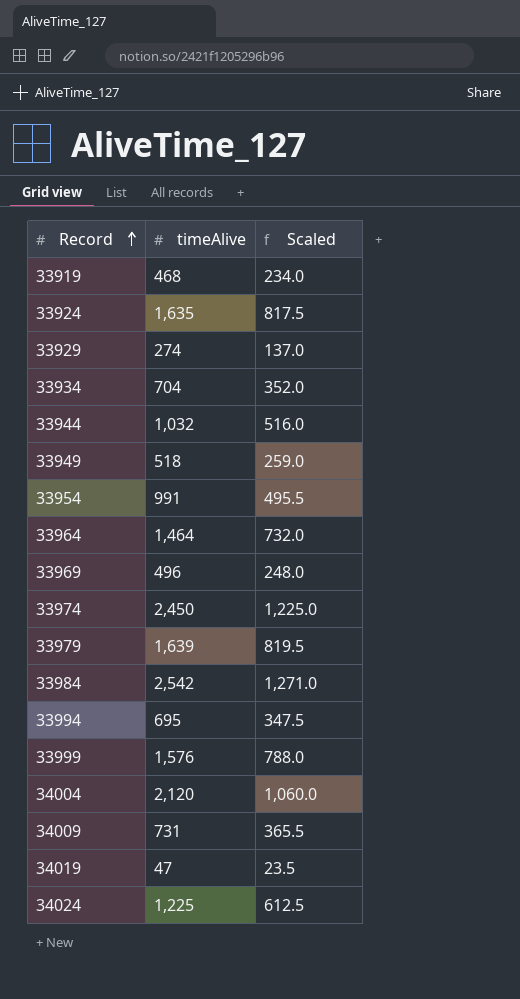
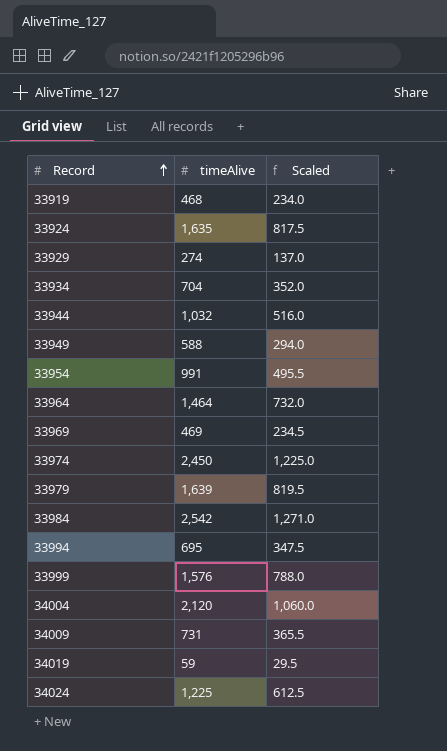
33949 | timeAlive: 518 -> 588
33949 | Scaled: 259.0 -> 294.0
33969 | timeAlive: 496 -> 469
33969 | Scaled: 248.0 -> 234.5
34019 | timeAlive: 47 -> 59
34019 | Scaled: 23.5 -> 29.5

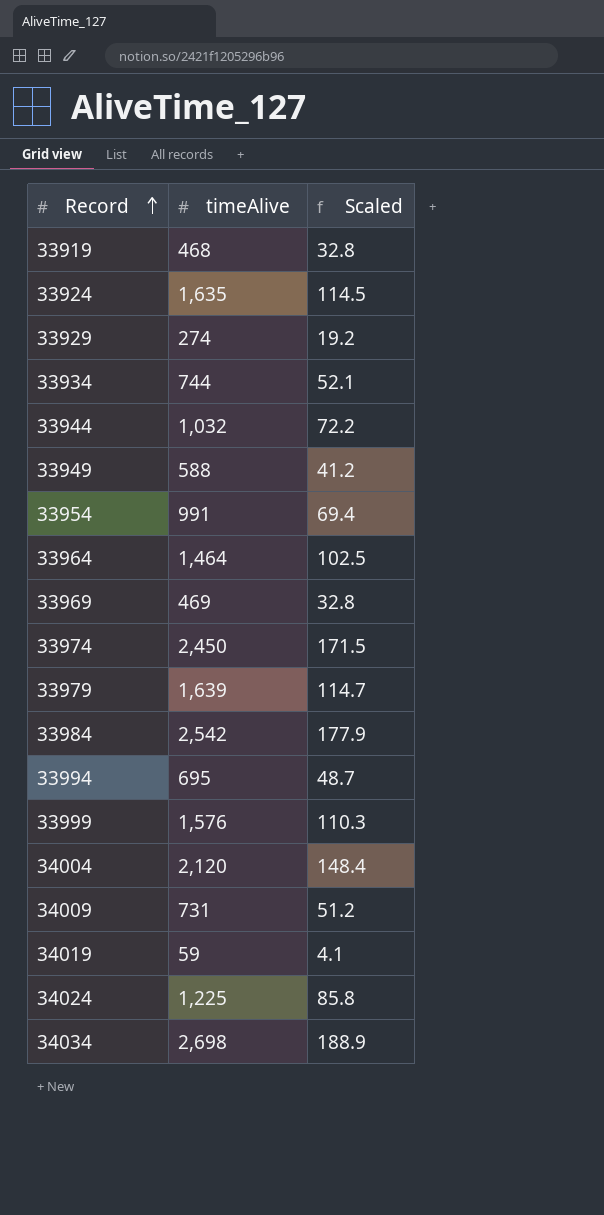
column Scaled | formula: [timeAlive] * 0.5 -> [timeAlive] * 0.07
33934 | timeAlive: 704 -> 744
row 34034: none -> 2,698 | 188.9

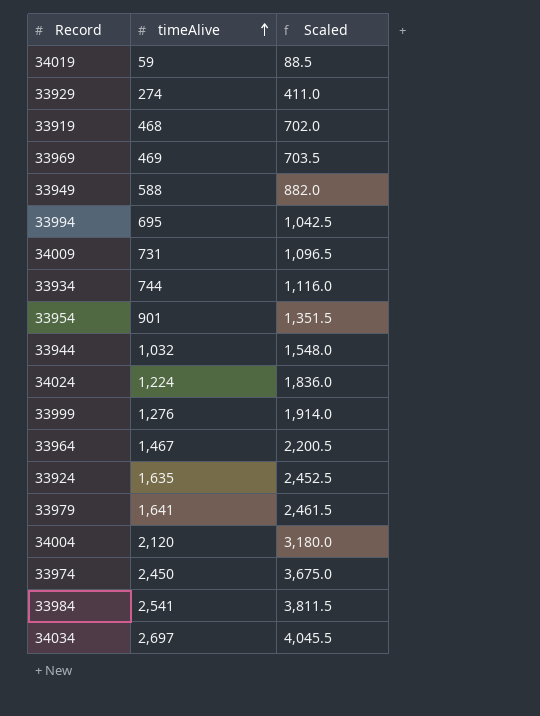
row order: Record ascending -> timeAlive ascending
column Scaled | formula: [timeAlive] * 0.07 -> [timeAlive] * 1.5
33954 | timeAlive: 991 -> 901
34024 | timeAlive: 1,225 -> 1,224
33999 | timeAlive: 1,576 -> 1,276
33964 | timeAlive: 1,464 -> 1,467
33979 | timeAlive: 1,639 -> 1,641
33984 | timeAlive: 2,542 -> 2,541
34034 | timeAlive: 2,698 -> 2,697

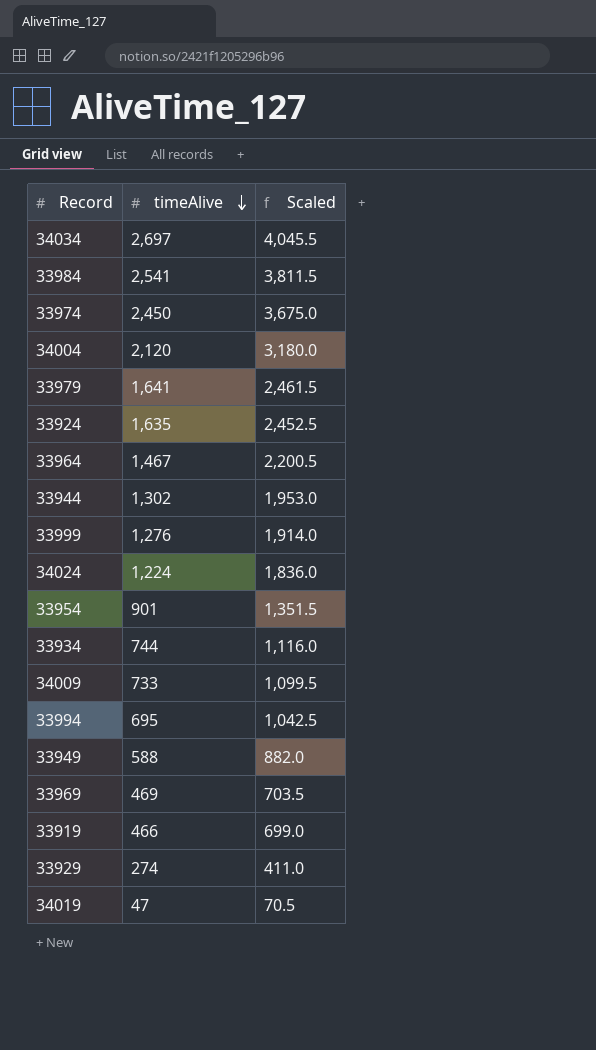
row order: timeAlive ascending -> timeAlive descending
33944 | timeAlive: 1,032 -> 1,302
33944 | Scaled: 1,548.0 -> 1,953.0
34009 | timeAlive: 731 -> 733
34009 | Scaled: 1,096.5 -> 1,099.5
33919 | timeAlive: 468 -> 466
33919 | Scaled: 702.0 -> 699.0
34019 | timeAlive: 59 -> 47
34019 | Scaled: 88.5 -> 70.5

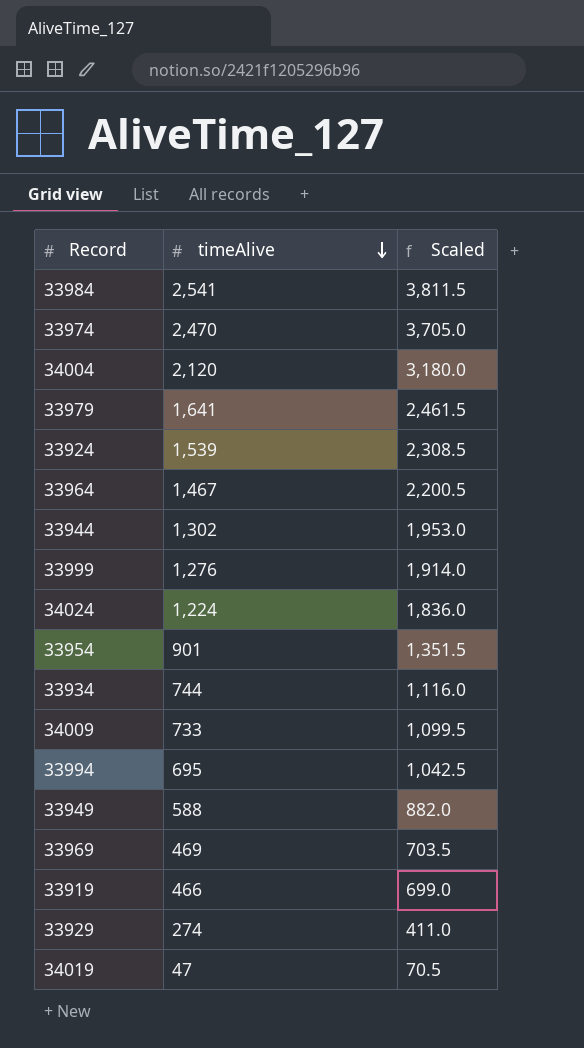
row 34034: 2,697 | 4,045.5 -> none
33974 | timeAlive: 2,450 -> 2,470
33974 | Scaled: 3,675.0 -> 3,705.0
33924 | timeAlive: 1,635 -> 1,539
33924 | Scaled: 2,452.5 -> 2,308.5

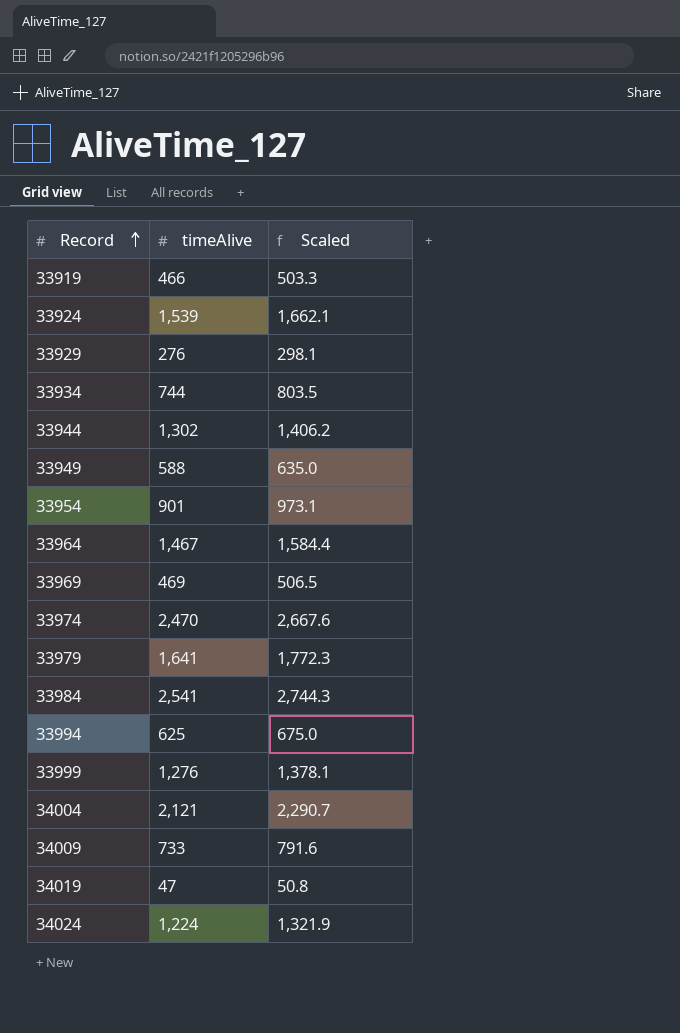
row order: timeAlive descending -> Record ascending
column Scaled | formula: [timeAlive] * 1.5 -> [timeAlive] * 1.08
33929 | timeAlive: 274 -> 276
33994 | timeAlive: 695 -> 625
34004 | timeAlive: 2,120 -> 2,121

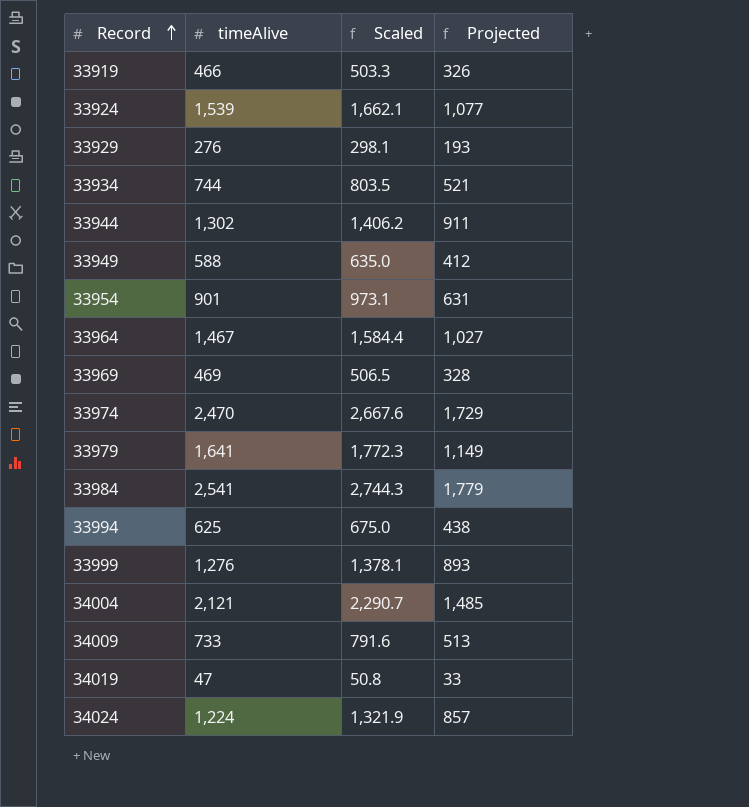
column Projected | formula: none -> [timeAlive] * 0.7

